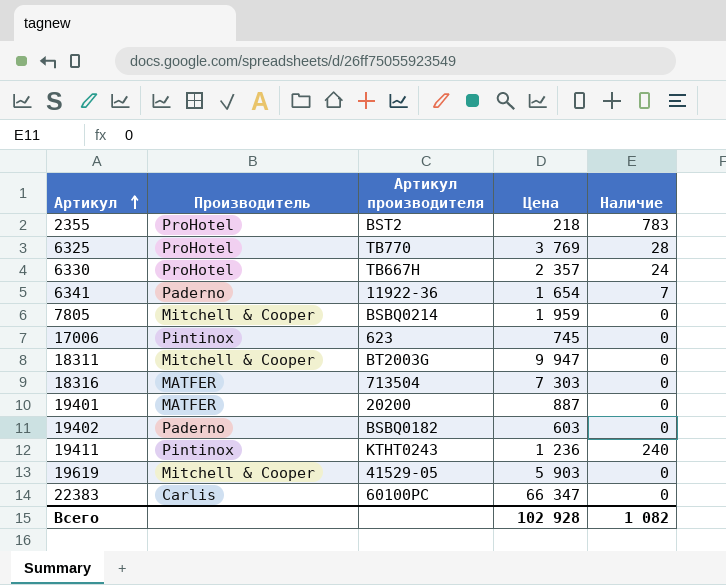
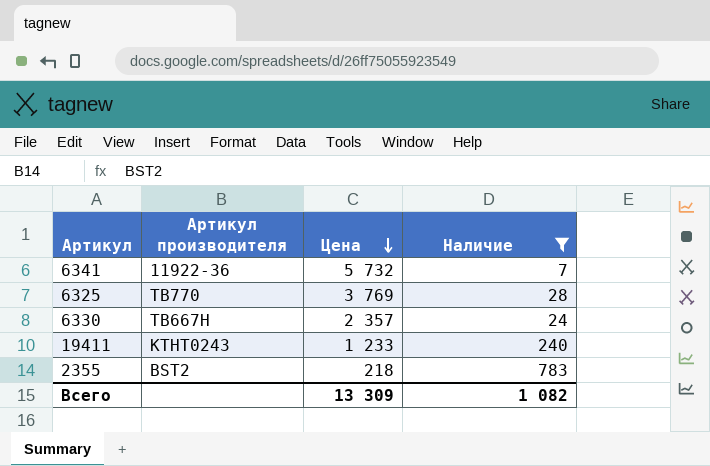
filter: none -> Наличие != 0
row order: Артикул ascending -> Цена descending
column Производитель | position: 2 -> none
6341 | Цена: 1 654 -> 5 732
19411 | Цена: 1 236 -> 1 233
Всего | Цена: 102 928 -> 13 309

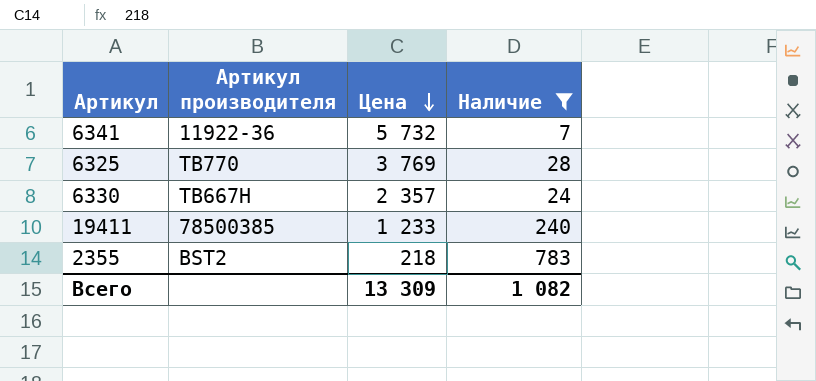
19411 | Артикул производителя: KTHT0243 -> 78500385

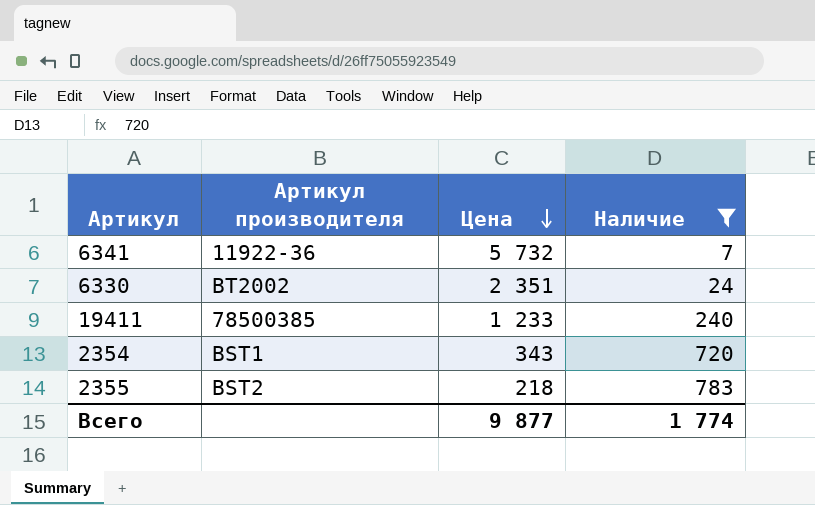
row 6325: TB770 | 3 769 | 28 -> none
6330 | Артикул производителя: TB667H -> BT2002
6330 | Цена: 2 357 -> 2 351
row 2354: none -> BST1 | 343 | 720
Всего | Цена: 13 309 -> 9 877
Всего | Наличие: 1 082 -> 1 774

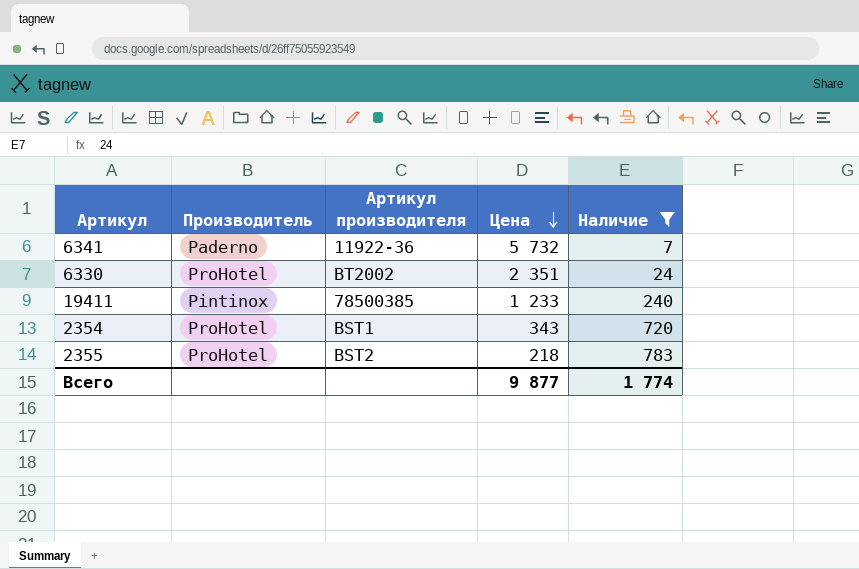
column Производитель | position: none -> 2

